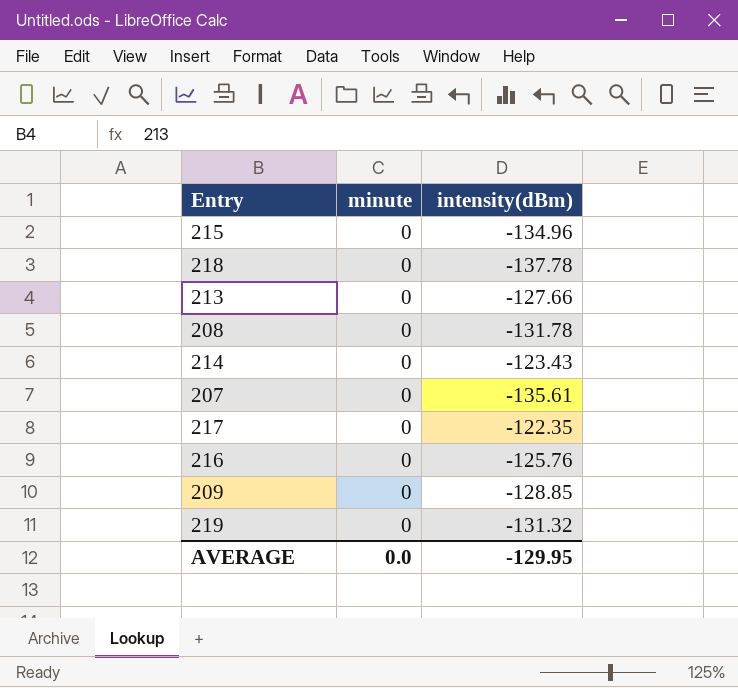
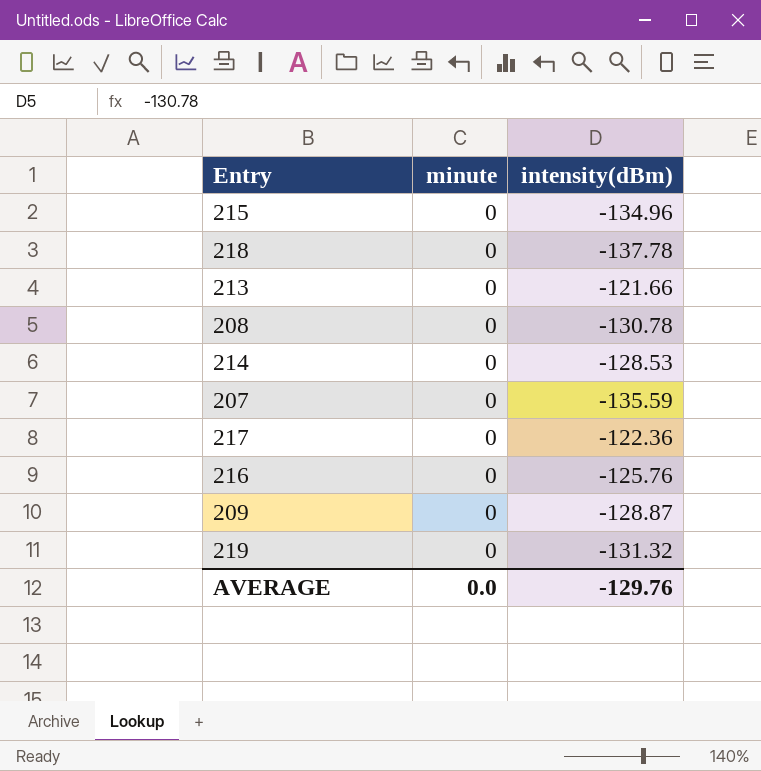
213 | intensity(dBm): -127.66 -> -121.66
208 | intensity(dBm): -131.78 -> -130.78
214 | intensity(dBm): -123.43 -> -128.53
207 | intensity(dBm): -135.61 -> -135.59
217 | intensity(dBm): -122.35 -> -122.36
209 | intensity(dBm): -128.85 -> -128.87
AVERAGE | intensity(dBm): -129.95 -> -129.76

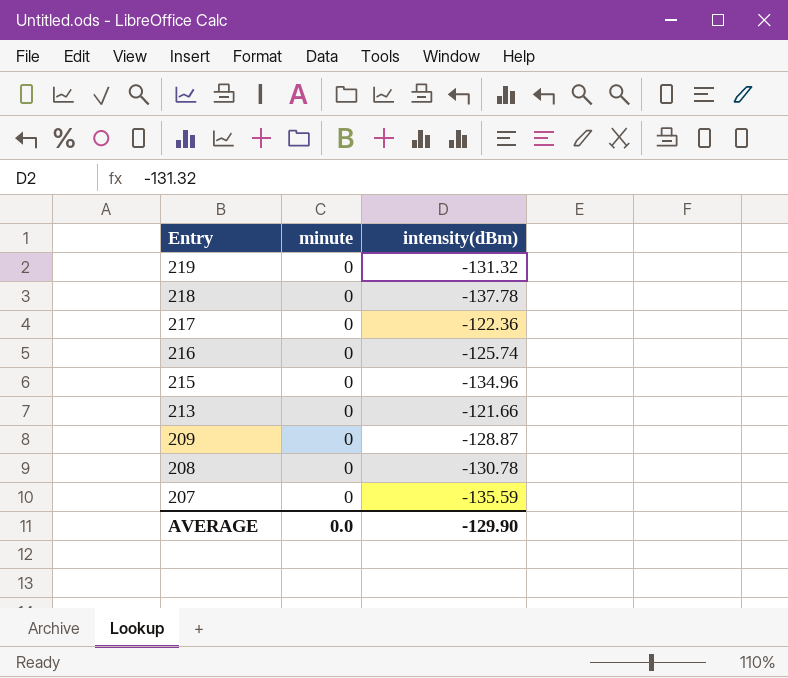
row order: none -> Entry descending
row 214: 0 | -128.53 -> none
216 | intensity(dBm): -125.76 -> -125.74
AVERAGE | intensity(dBm): -129.76 -> -129.90

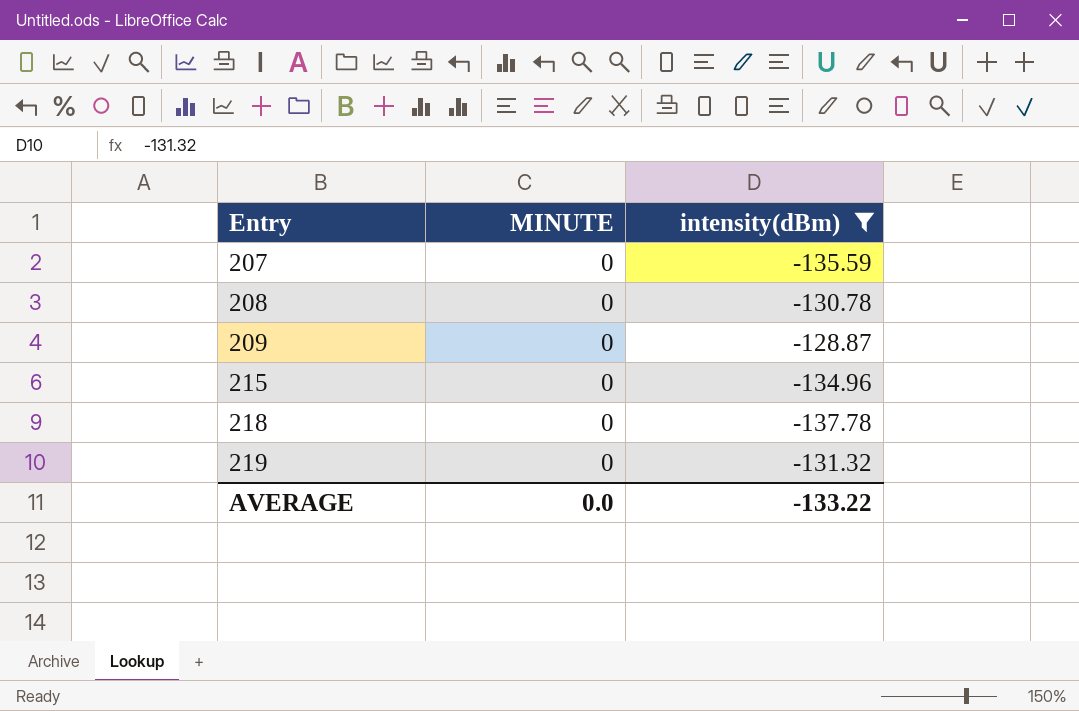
filter: none -> intensity(dBm) <= -128.87
row order: Entry descending -> Entry ascending
column name: minute -> MINUTE
AVERAGE | intensity(dBm): -129.90 -> -133.22

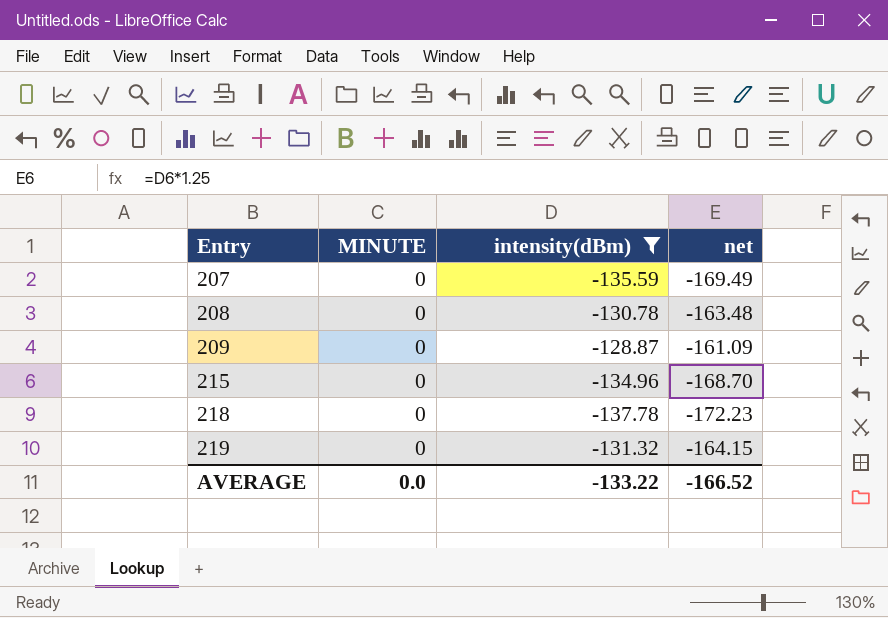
column net | formula: none -> [intensity(dBm)] * 1.25

